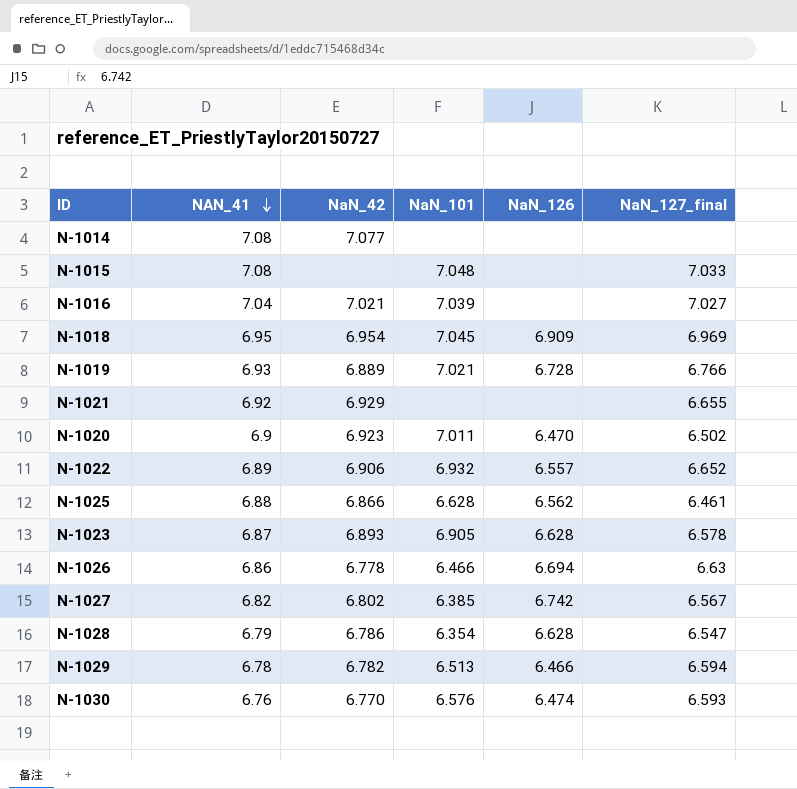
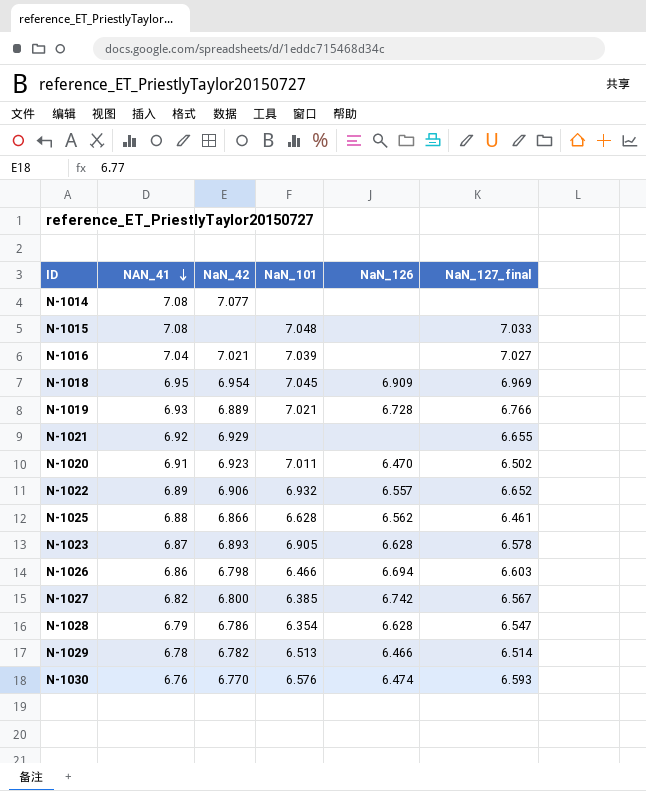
N-1020 | NAN_41: 6.9 -> 6.91
N-1026 | NaN_42: 6.778 -> 6.798
N-1026 | NaN_127_final: 6.63 -> 6.603
N-1027 | NaN_42: 6.802 -> 6.800
N-1029 | NaN_127_final: 6.594 -> 6.514

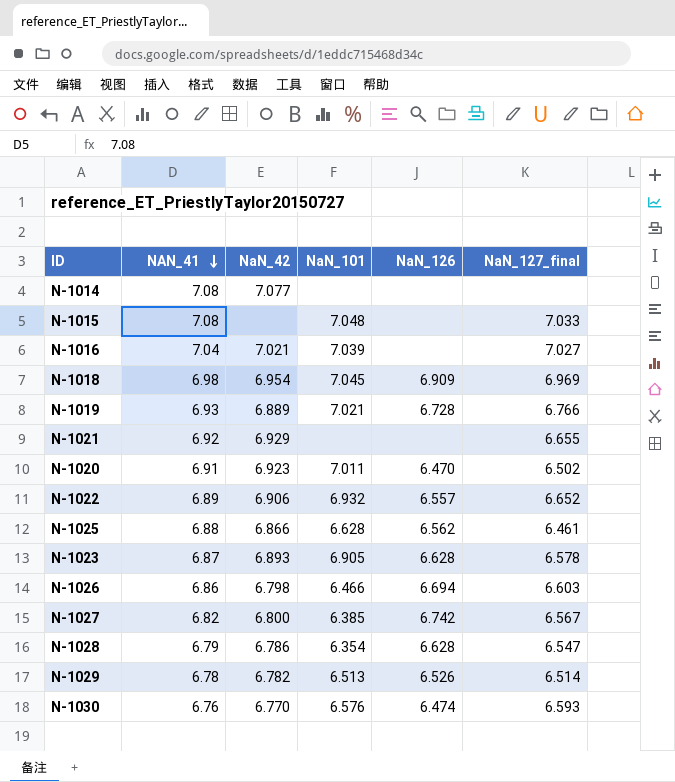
N-1018 | NAN_41: 6.95 -> 6.98
N-1029 | NaN_126: 6.466 -> 6.526

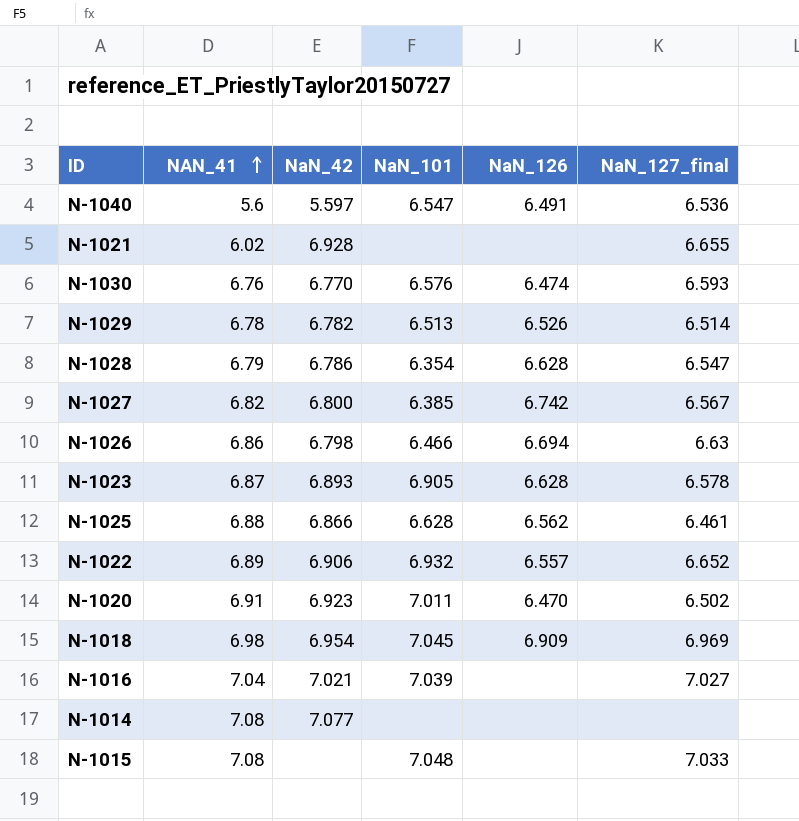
row order: NAN_41 descending -> NAN_41 ascending
row N-1019: 6.93 | 6.889 | 7.021 | 6.728 | 6.766 -> none
row N-1040: none -> 5.6 | 5.597 | 6.547 | 6.491 | 6.536
N-1021 | NAN_41: 6.92 -> 6.02
N-1021 | NaN_42: 6.929 -> 6.928
N-1026 | NaN_127_final: 6.603 -> 6.63

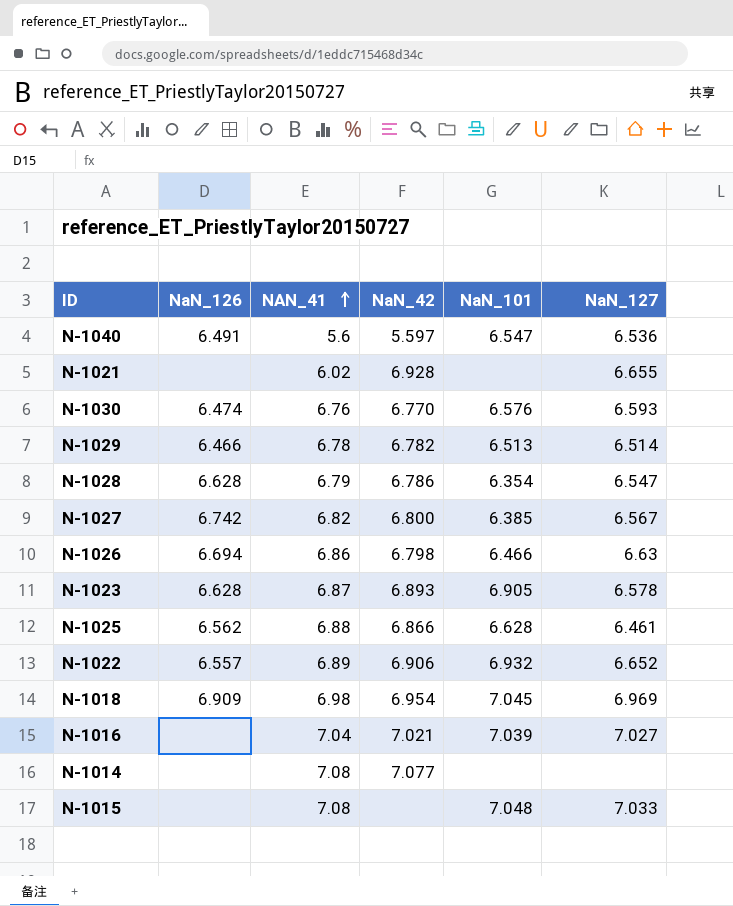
column NaN_126 | position: 5 -> 2
column name: NaN_127_final -> NaN_127
row N-1020: 6.91 | 6.923 | 7.011 | 6.470 | 6.502 -> none
N-1029 | NaN_126: 6.526 -> 6.466

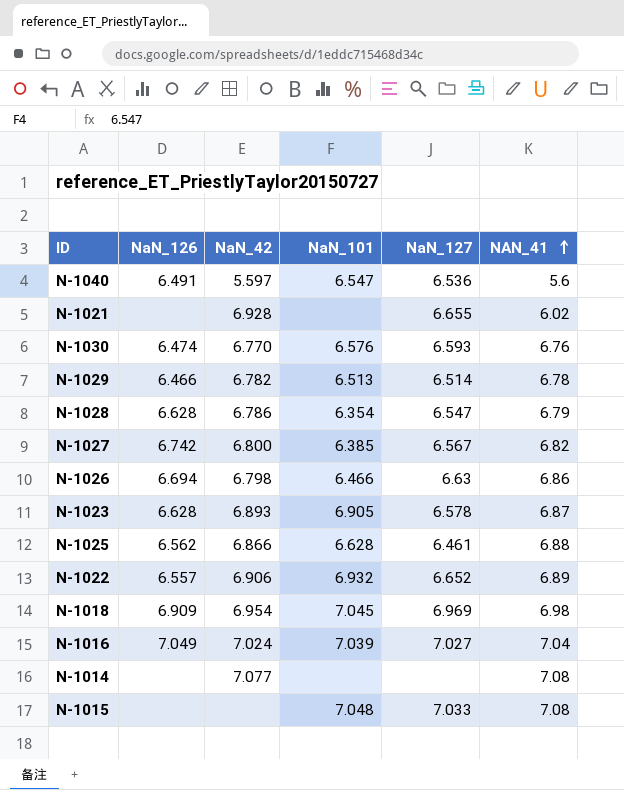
column NAN_41 | position: 3 -> 6
N-1016 | NaN_126: none -> 7.049
N-1016 | NaN_42: 7.021 -> 7.024

